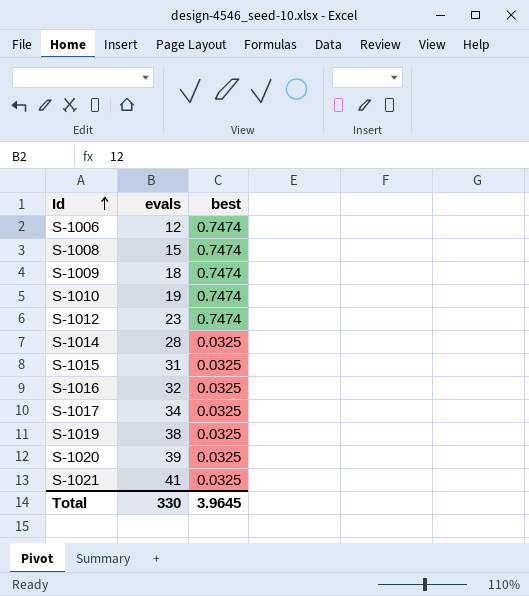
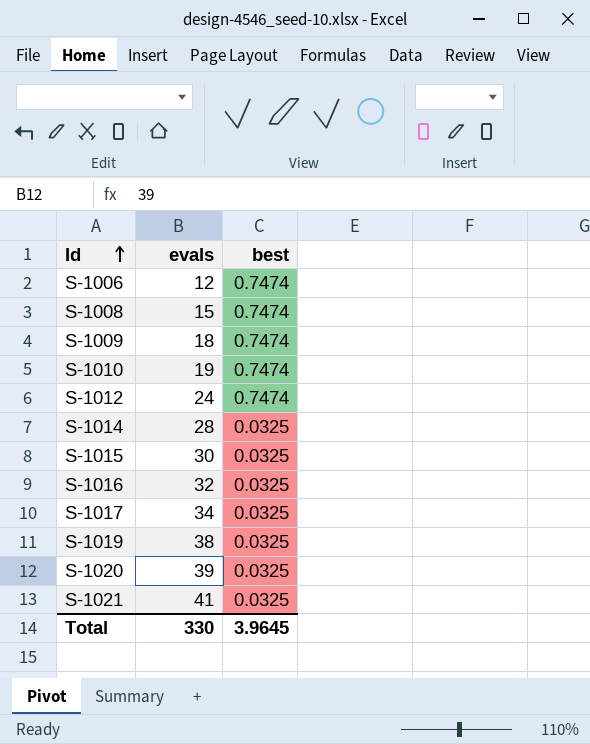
S-1012 | evals: 23 -> 24
S-1015 | evals: 31 -> 30

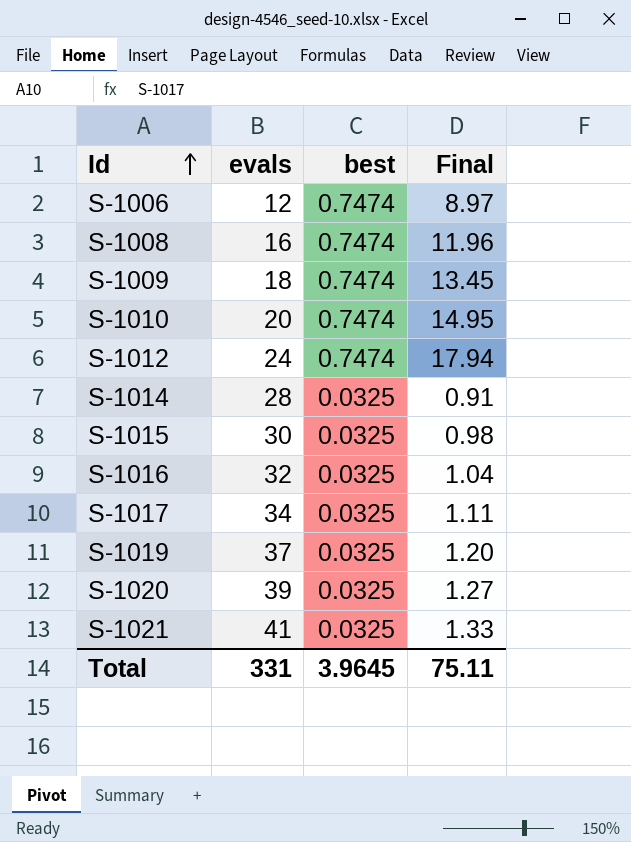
column Final | formula: none -> [evals] * [best]
S-1008 | evals: 15 -> 16
S-1010 | evals: 19 -> 20
S-1019 | evals: 38 -> 37
Total | evals: 330 -> 331

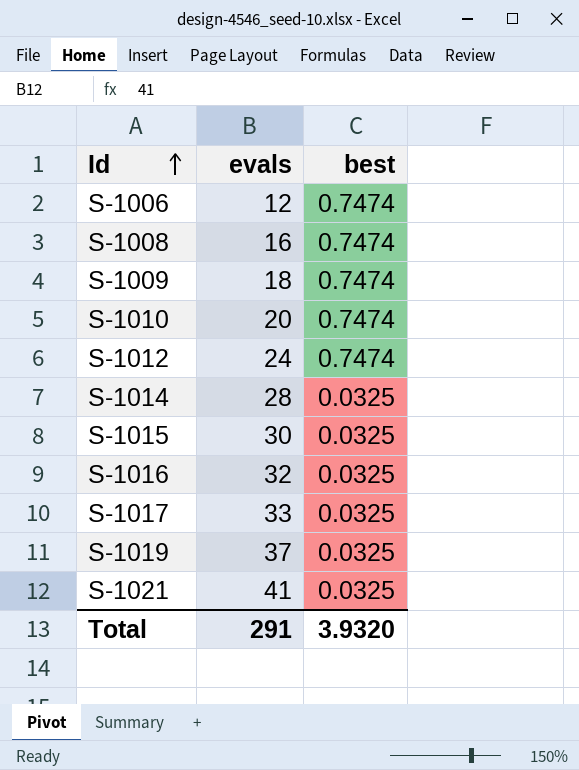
column Final | formula: [evals] * [best] -> none
row S-1020: 39 | 0.0325 | 1.27 -> none
S-1017 | evals: 34 -> 33
Total | evals: 331 -> 291
Total | best: 3.9645 -> 3.9320

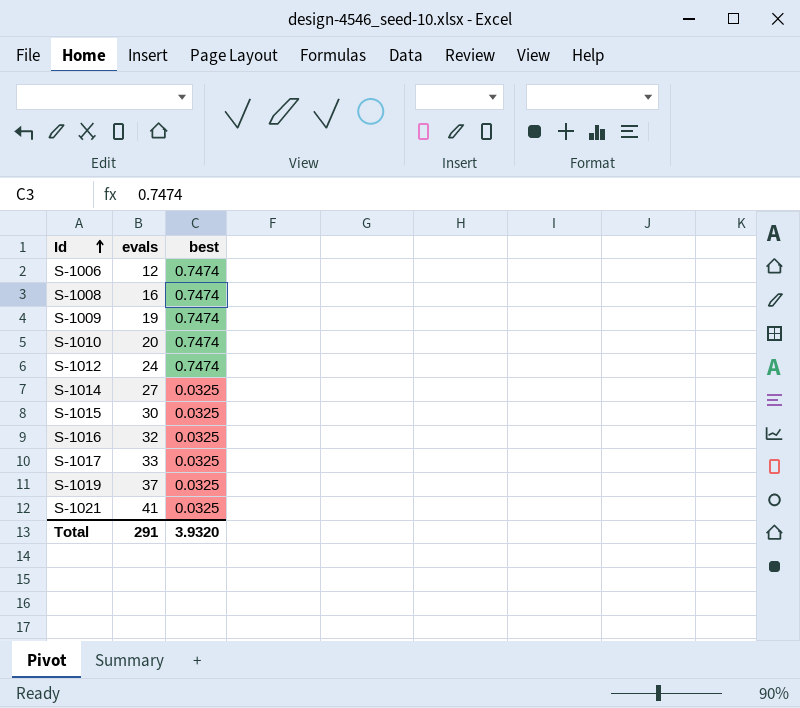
S-1009 | evals: 18 -> 19
S-1014 | evals: 28 -> 27

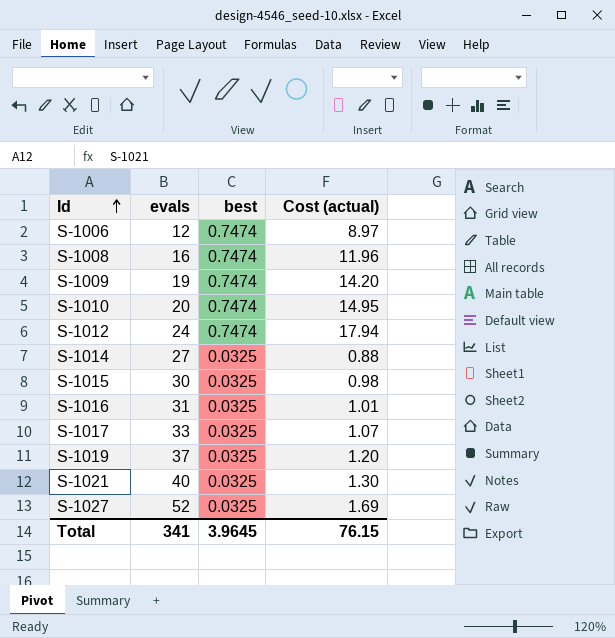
column Cost (actual) | formula: none -> [evals] * [best]
S-1016 | evals: 32 -> 31
S-1021 | evals: 41 -> 40
row S-1027: none -> 52 | 0.0325 | 1.69
Total | evals: 291 -> 341
Total | best: 3.9320 -> 3.9645

